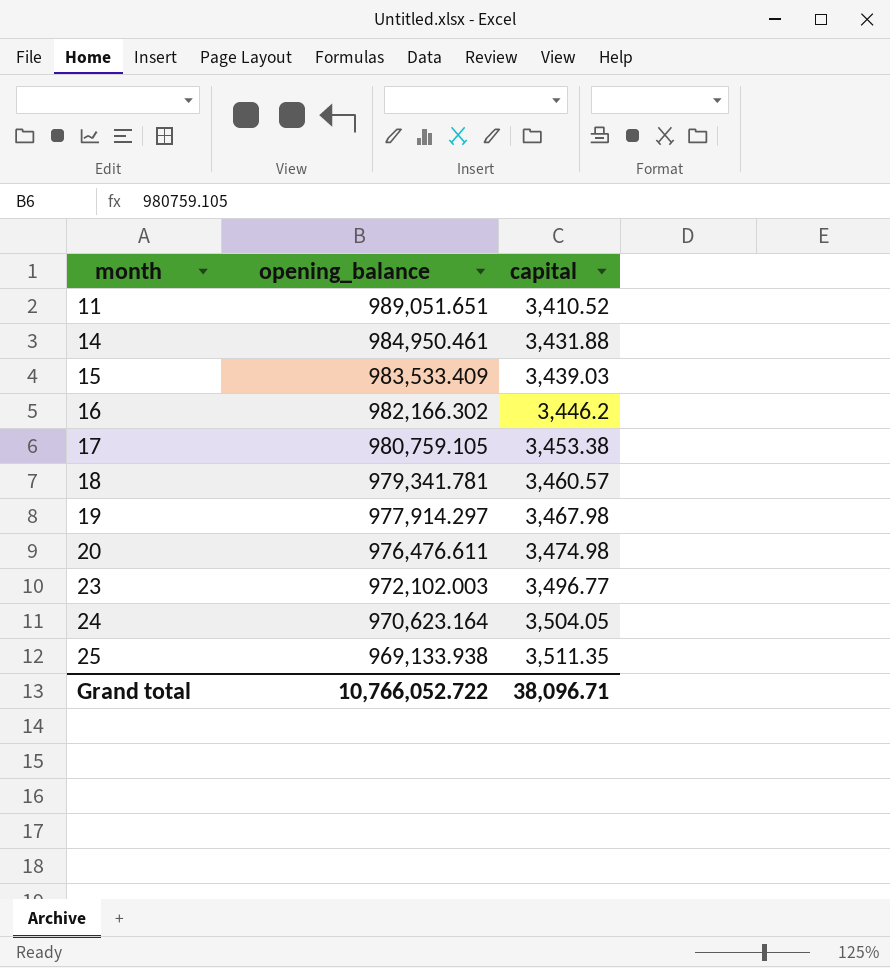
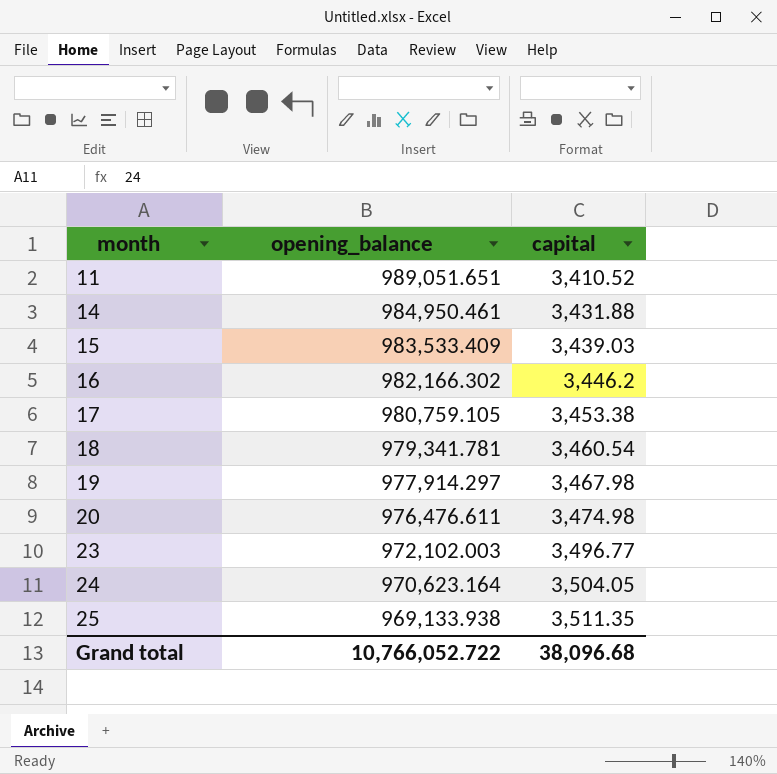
18 | capital: 3,460.57 -> 3,460.54
Grand total | capital: 38,096.71 -> 38,096.68

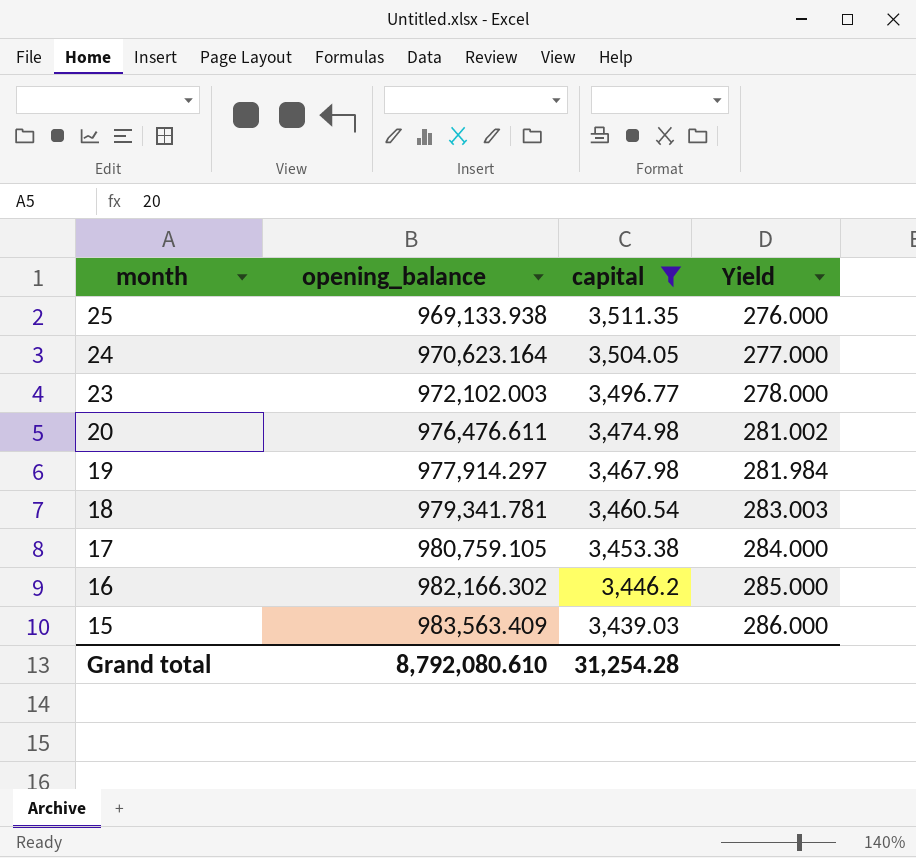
filter: none -> capital >= 3,439.03
row order: month ascending -> month descending
column Yield | formula: none -> [opening_balance] / [capital]
15 | opening_balance: 983,533.409 -> 983,563.409
Grand total | opening_balance: 10,766,052.722 -> 8,792,080.610
Grand total | capital: 38,096.68 -> 31,254.28

